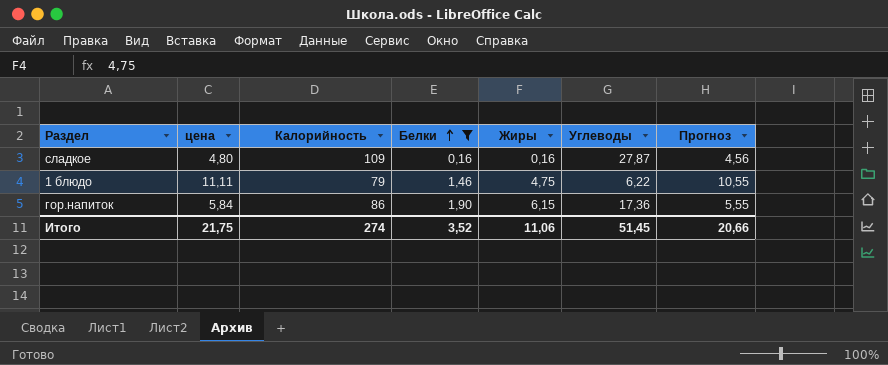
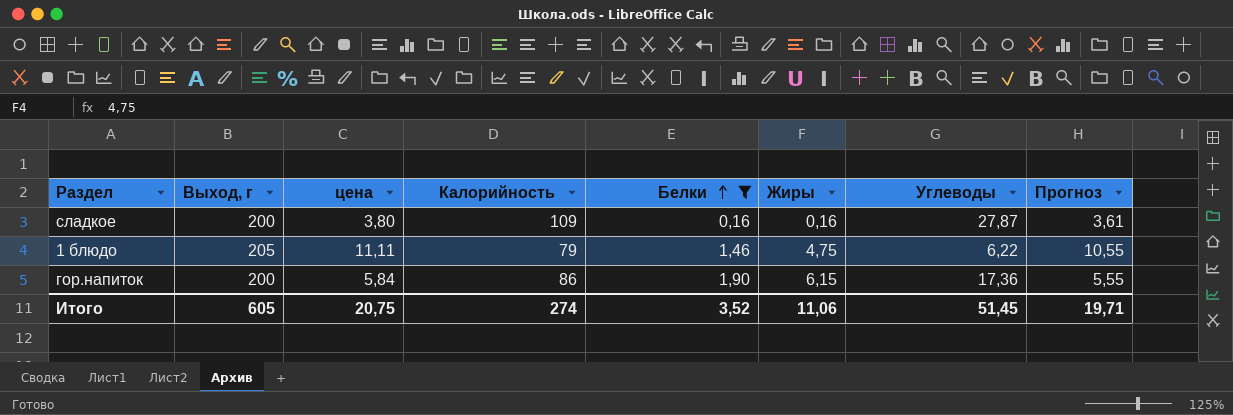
column Выход, г | position: none -> 2
сладкое | цена: 4,80 -> 3,80
сладкое | Прогноз: 4,56 -> 3,61
Итого | цена: 21,75 -> 20,75
Итого | Прогноз: 20,66 -> 19,71

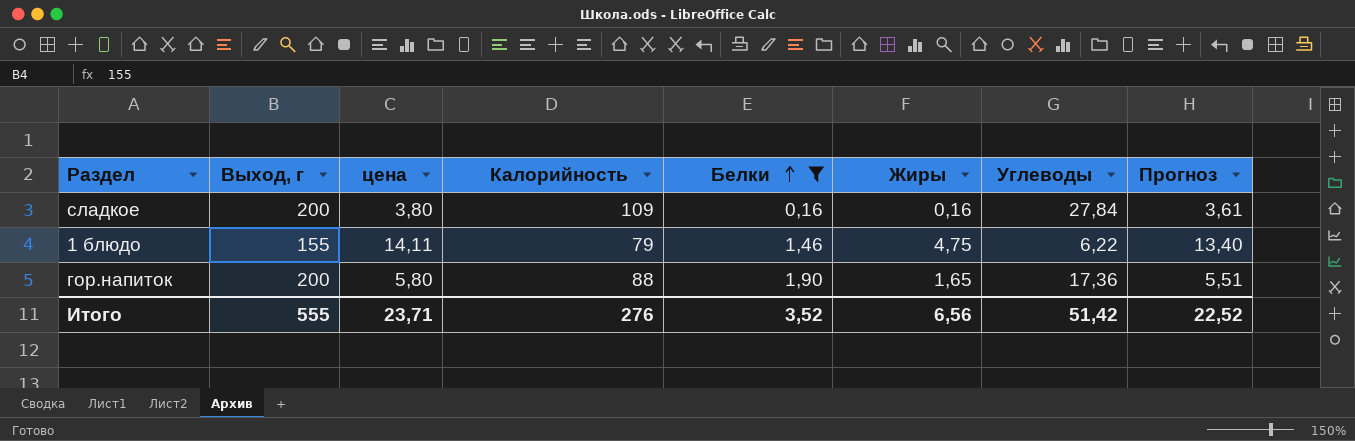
сладкое | Углеводы: 27,87 -> 27,84
1 блюдо | Выход, г: 205 -> 155
1 блюдо | цена: 11,11 -> 14,11
1 блюдо | Прогноз: 10,55 -> 13,40
гор.напиток | цена: 5,84 -> 5,80
гор.напиток | Калорийность: 86 -> 88
гор.напиток | Жиры: 6,15 -> 1,65
гор.напиток | Прогноз: 5,55 -> 5,51
Итого | Выход, г: 605 -> 555
Итого | цена: 20,75 -> 23,71
Итого | Калорийность: 274 -> 276
Итого | Жиры: 11,06 -> 6,56
Итого | Углеводы: 51,45 -> 51,42
Итого | Прогноз: 19,71 -> 22,52

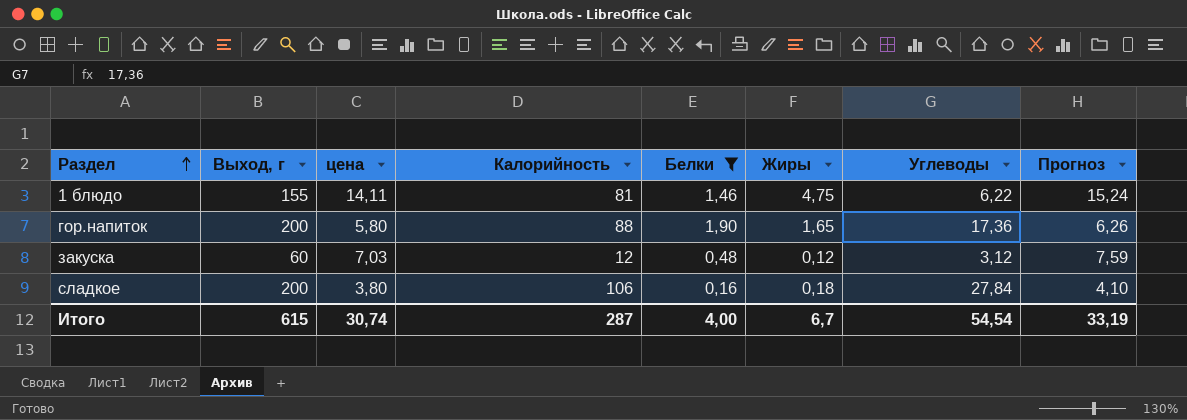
row order: Белки ascending -> Раздел ascending
column Прогноз | formula: [цена] * 0,95 -> [цена] * 1,08
1 блюдо | Калорийность: 79 -> 81
row закуска: none -> 60 | 7,03 | 12 | 0,48 | 0,12 | 3,12 | 7,59
сладкое | Калорийность: 109 -> 106
сладкое | Жиры: 0,16 -> 0,18
Итого | Выход, г: 555 -> 615
Итого | цена: 23,71 -> 30,74
Итого | Калорийность: 276 -> 287
Итого | Белки: 3,52 -> 4,00
Итого | Жиры: 6,56 -> 6,7
Итого | Углеводы: 51,42 -> 54,54
Итого | Прогноз: 22,52 -> 33,19

